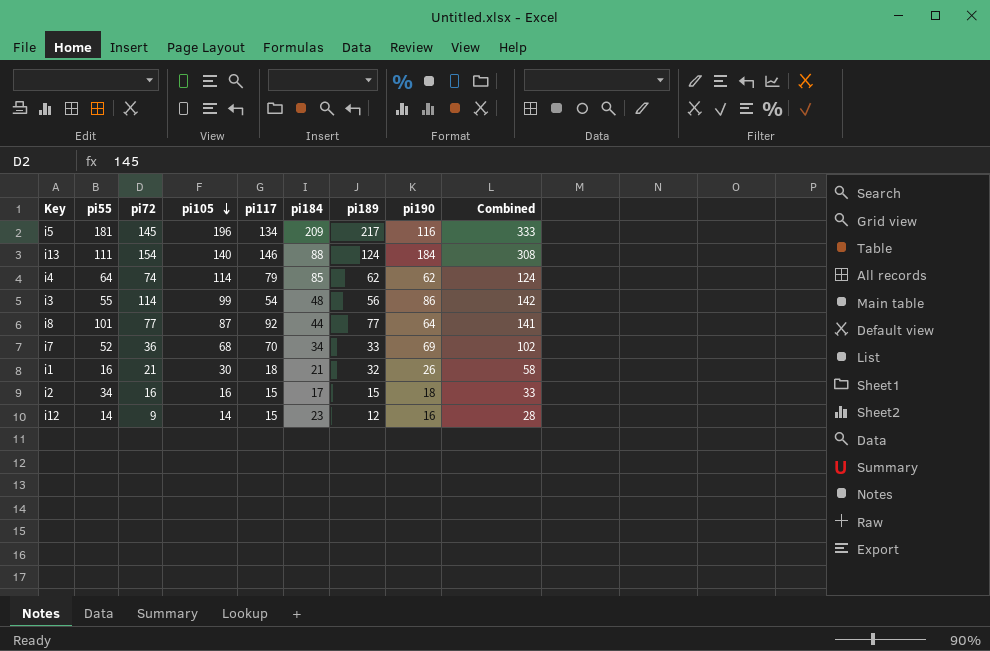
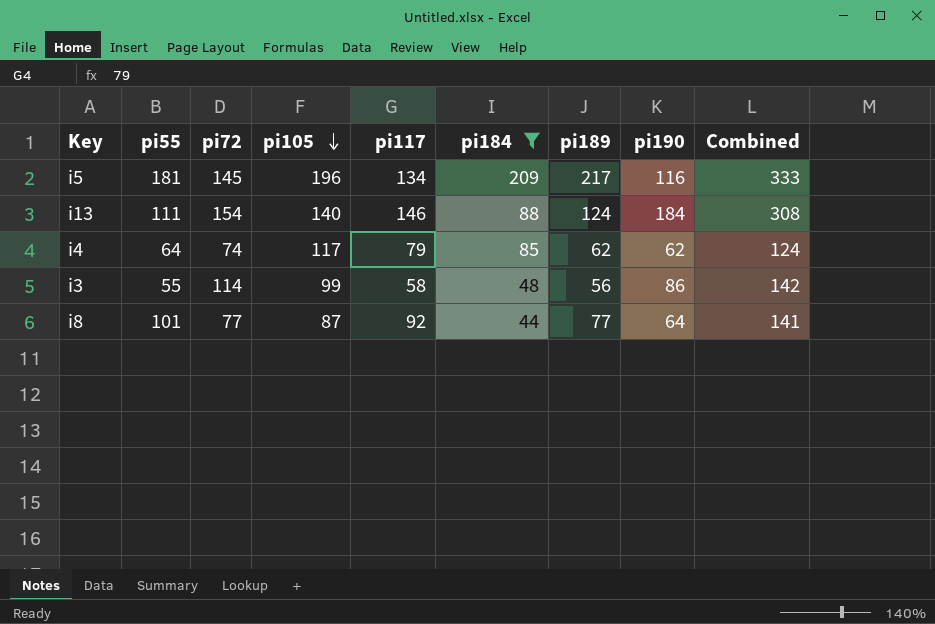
filter: none -> pi184 >= 44
i4 | pi105: 114 -> 117
i3 | pi117: 54 -> 58

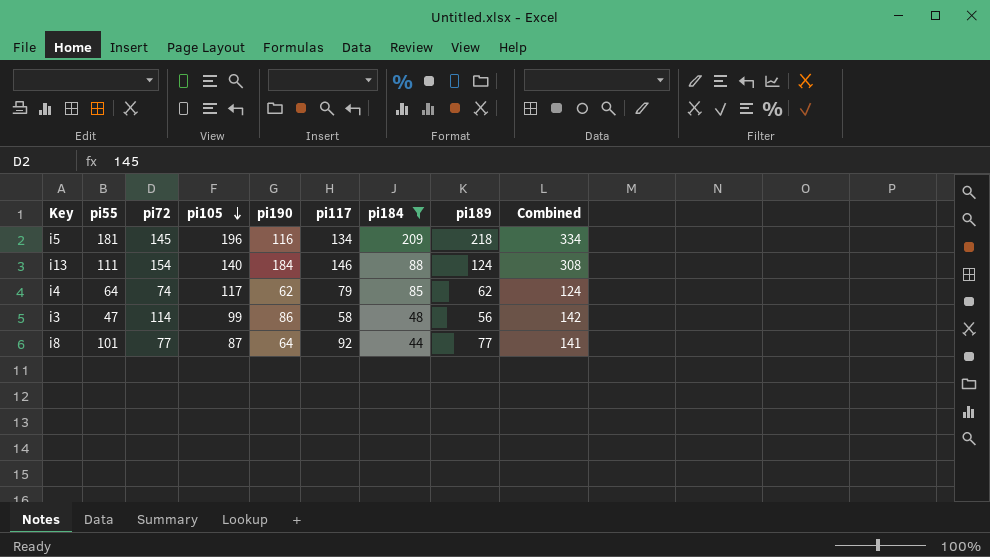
column pi190 | position: 8 -> 5
i5 | pi189: 217 -> 218
i5 | Combined: 333 -> 334
i3 | pi55: 55 -> 47

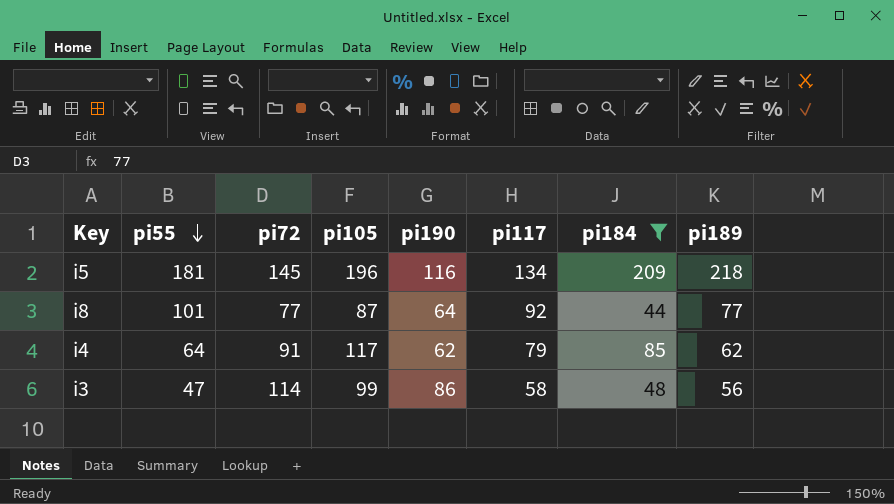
row order: pi105 descending -> pi55 descending
column Combined | formula: [pi190] + [pi189] -> none
row i13: 111 | 154 | 140 | 184 | 146 | 88 | 124 | 308 -> none
i4 | pi72: 74 -> 91

